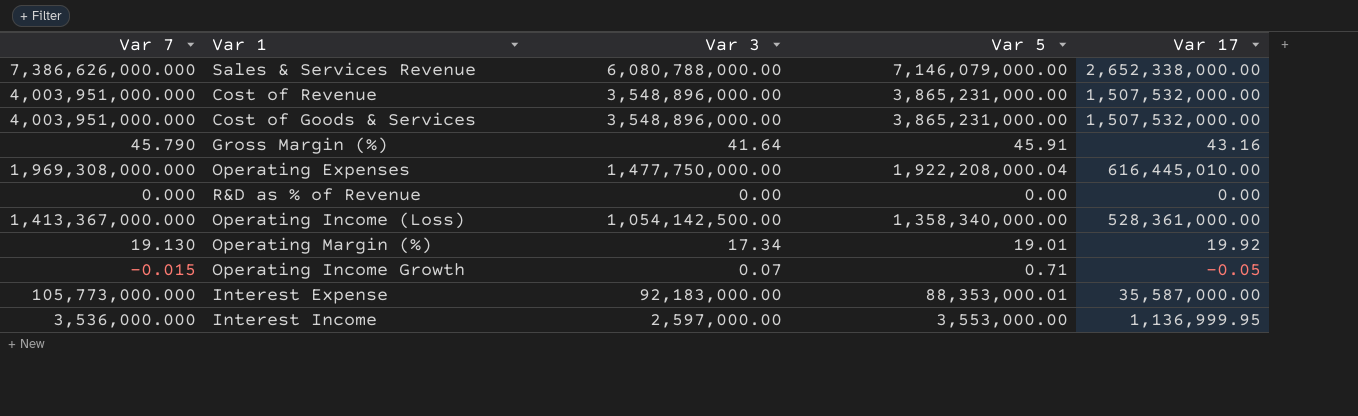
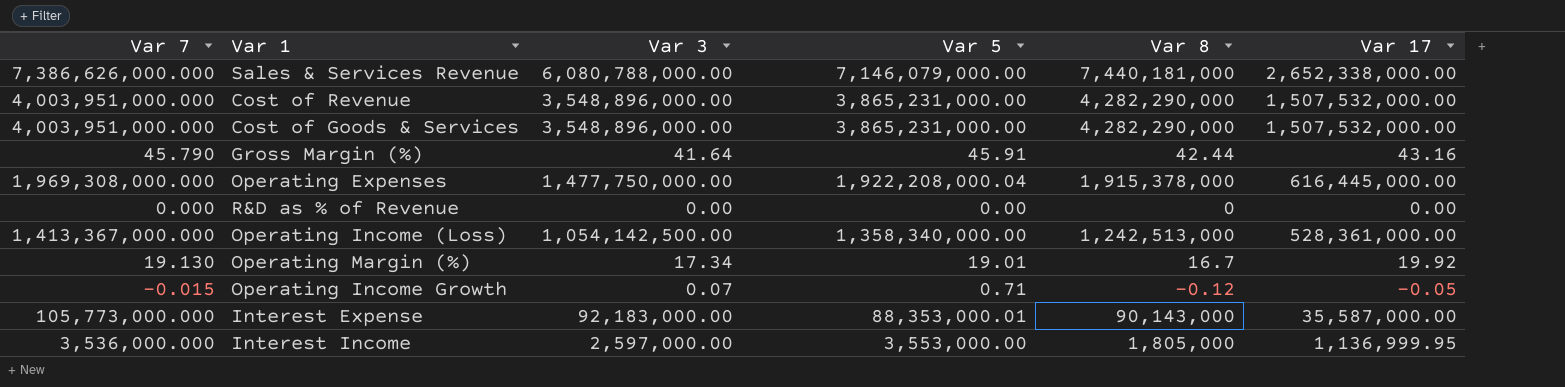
column Var 8 | position: none -> 5
Operating Expenses | Var 17: 616,445,010.00 -> 616,445,000.00

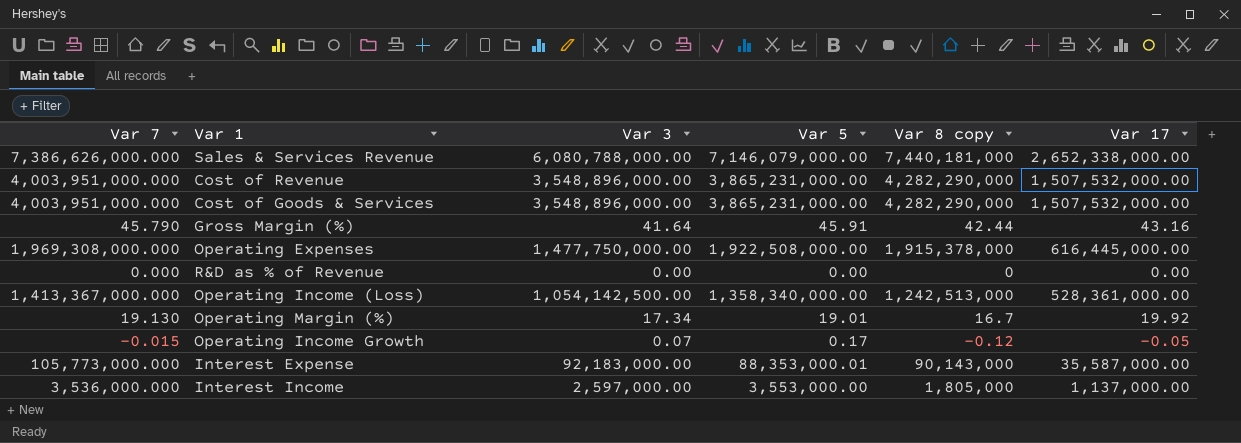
column name: Var 8 -> Var 8 copy
Operating Expenses | Var 5: 1,922,208,000.04 -> 1,922,508,000.00
Operating Income Growth | Var 5: 0.71 -> 0.17
Interest Income | Var 17: 1,136,999.95 -> 1,137,000.00

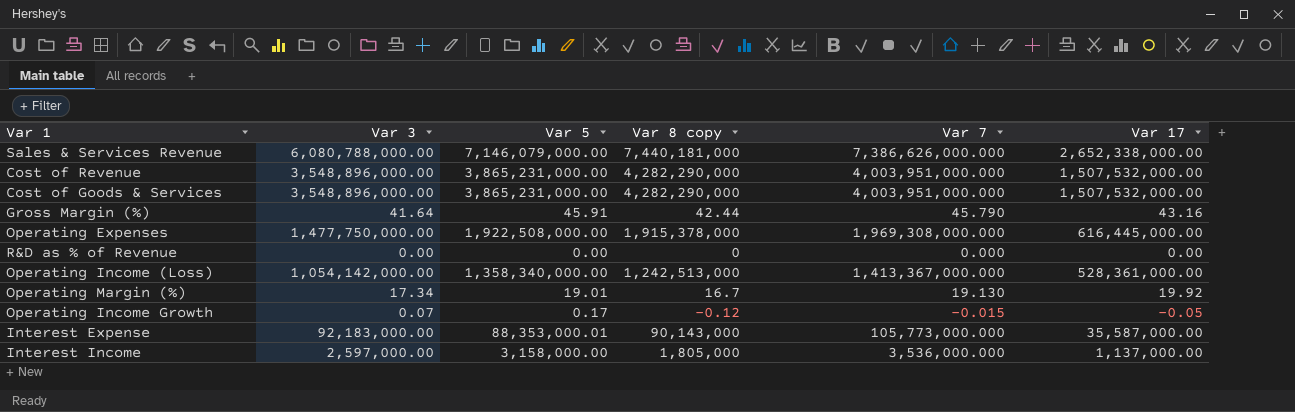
column Var 7 | position: 1 -> 5
Operating Income (Loss) | Var 3: 1,054,142,500.00 -> 1,054,142,000.00
Interest Income | Var 5: 3,553,000.00 -> 3,158,000.00

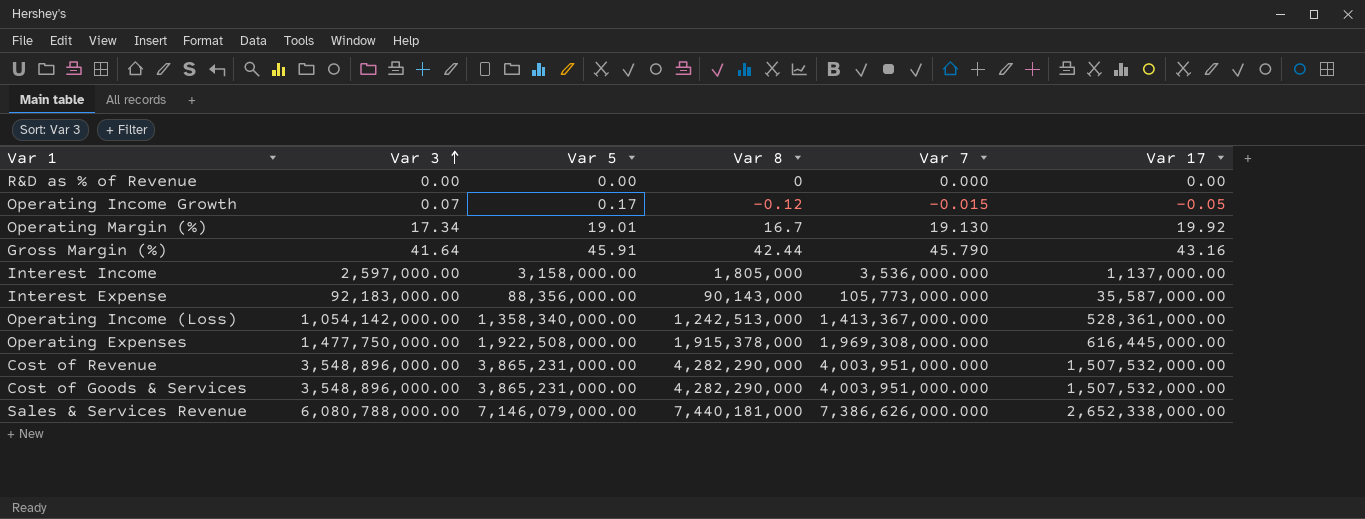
row order: none -> Var 3 ascending
column name: Var 8 copy -> Var 8
Interest Expense | Var 5: 88,353,000.01 -> 88,356,000.00

